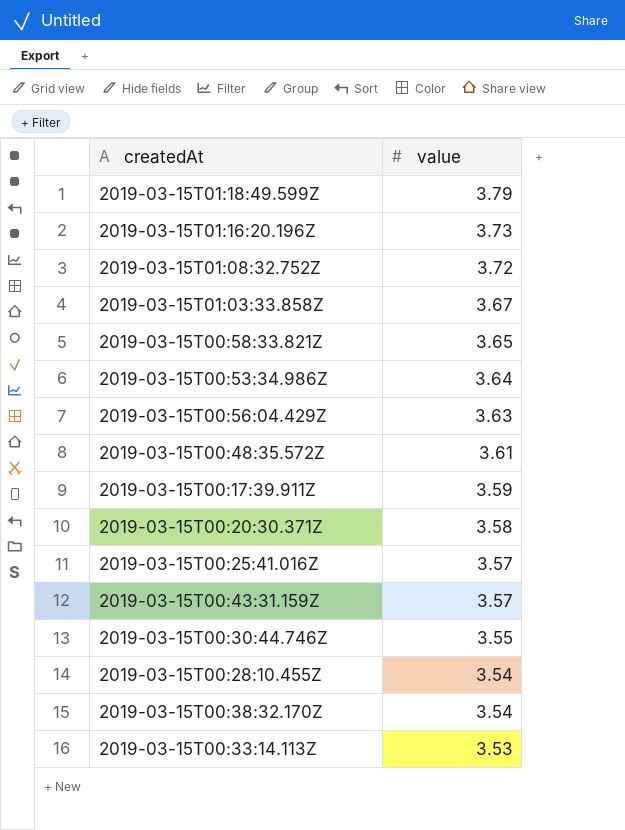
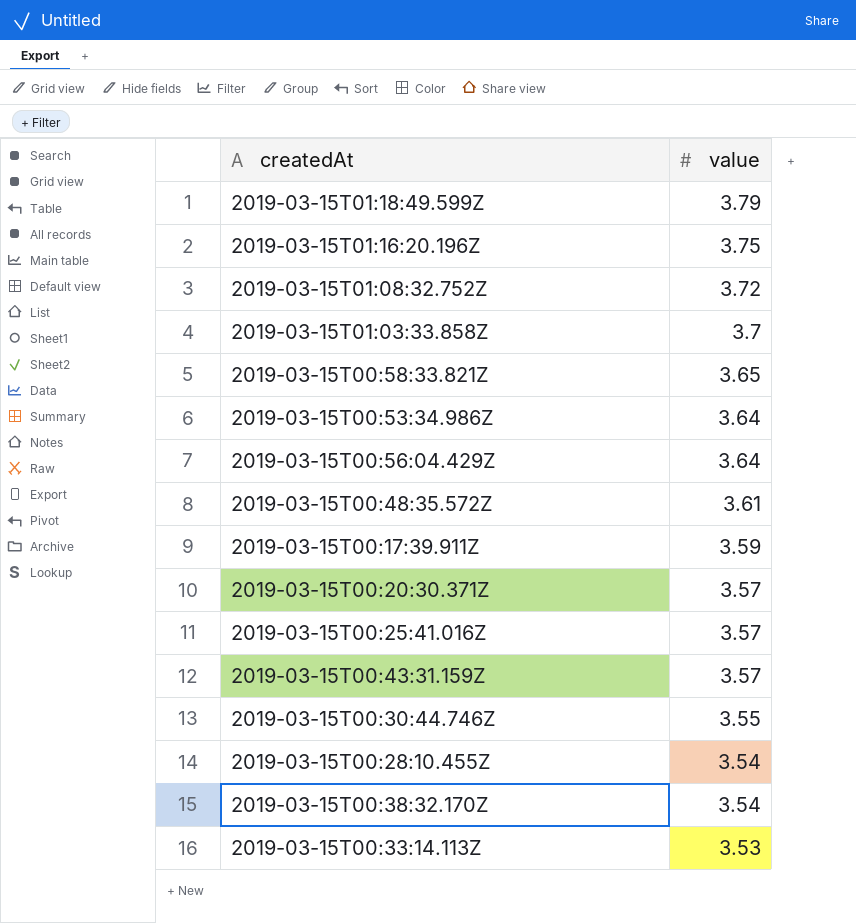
2019-03-15T01:16:20.196Z | value: 3.73 -> 3.75
2019-03-15T01:03:33.858Z | value: 3.67 -> 3.7
2019-03-15T00:56:04.429Z | value: 3.63 -> 3.64
2019-03-15T00:20:30.371Z | value: 3.58 -> 3.57

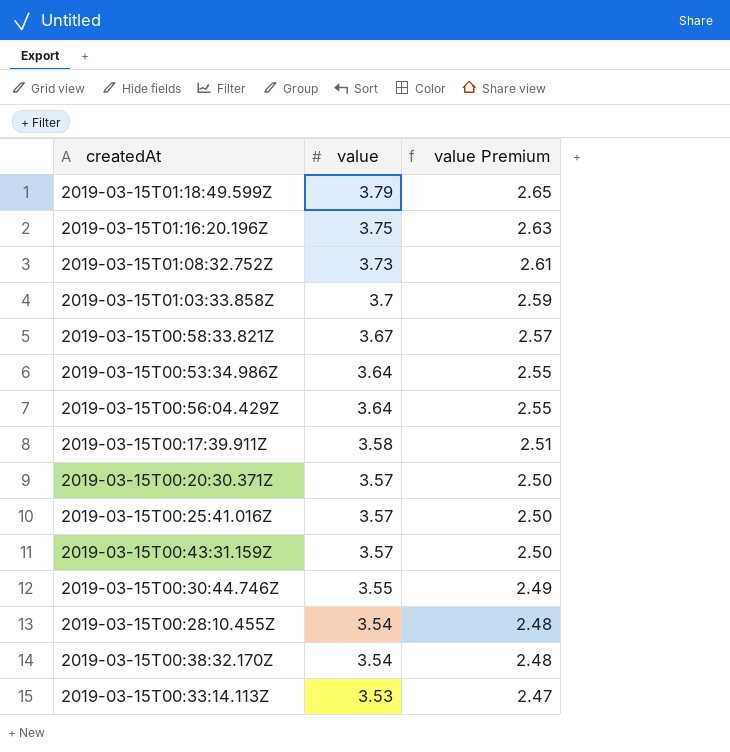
column value Premium | formula: none -> [value] * 0.7
row 2019-03-15T00:48:35.572Z: 3.61 -> none
2019-03-15T01:08:32.752Z | value: 3.72 -> 3.73
2019-03-15T00:58:33.821Z | value: 3.65 -> 3.67
2019-03-15T00:17:39.911Z | value: 3.59 -> 3.58

